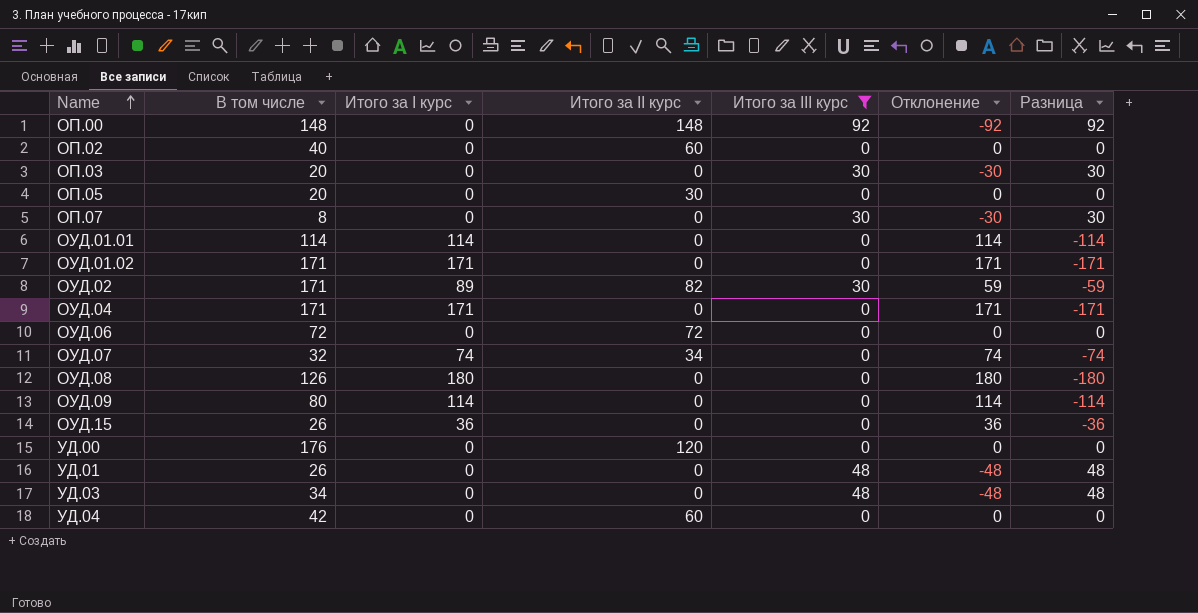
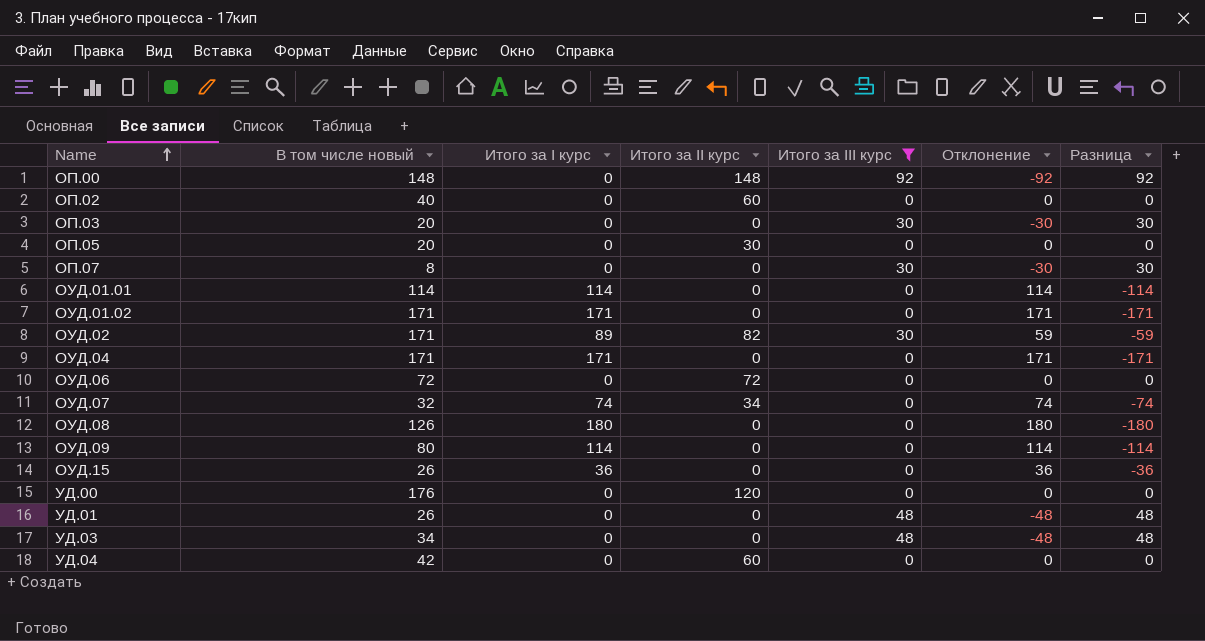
column name: В том числе -> В том числе новый

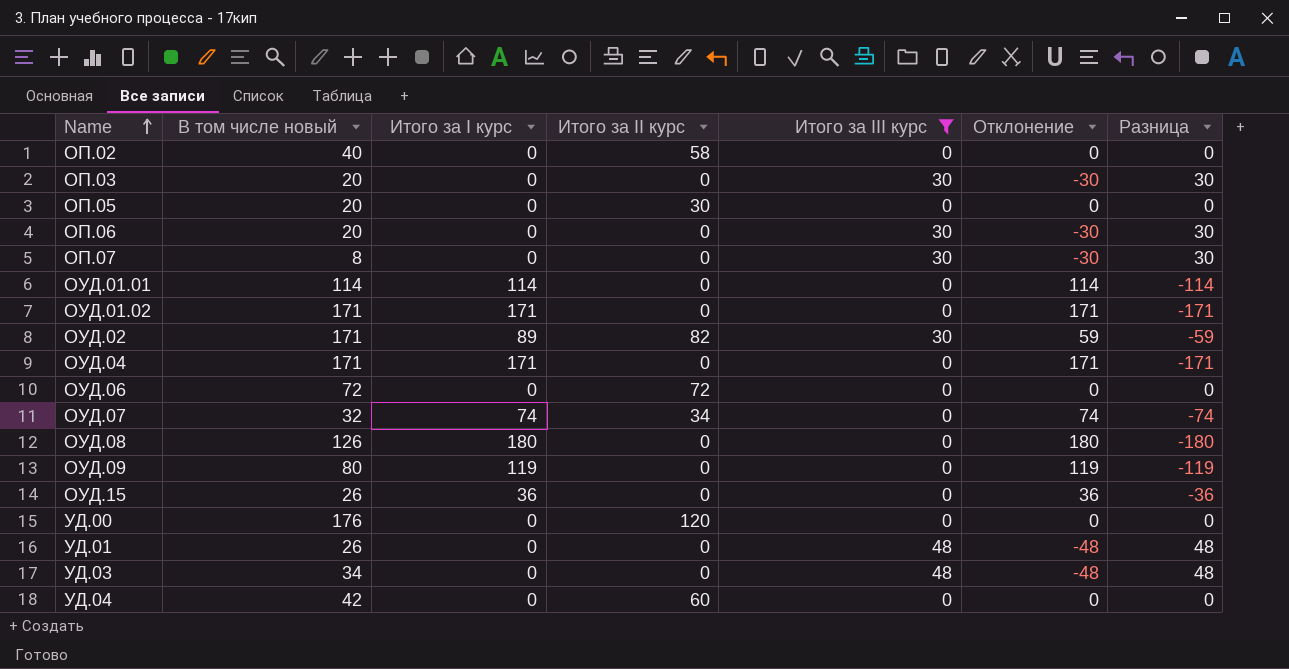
row ОП.00: 148 | 0 | 148 | 92 | -92 | 92 -> none
ОП.02 | Итого за II курс: 60 -> 58
row ОП.06: none -> 20 | 0 | 0 | 30 | -30 | 30
ОУД.09 | Итого за I курс: 114 -> 119
ОУД.09 | Отклонение: 114 -> 119
ОУД.09 | Разница: -114 -> -119

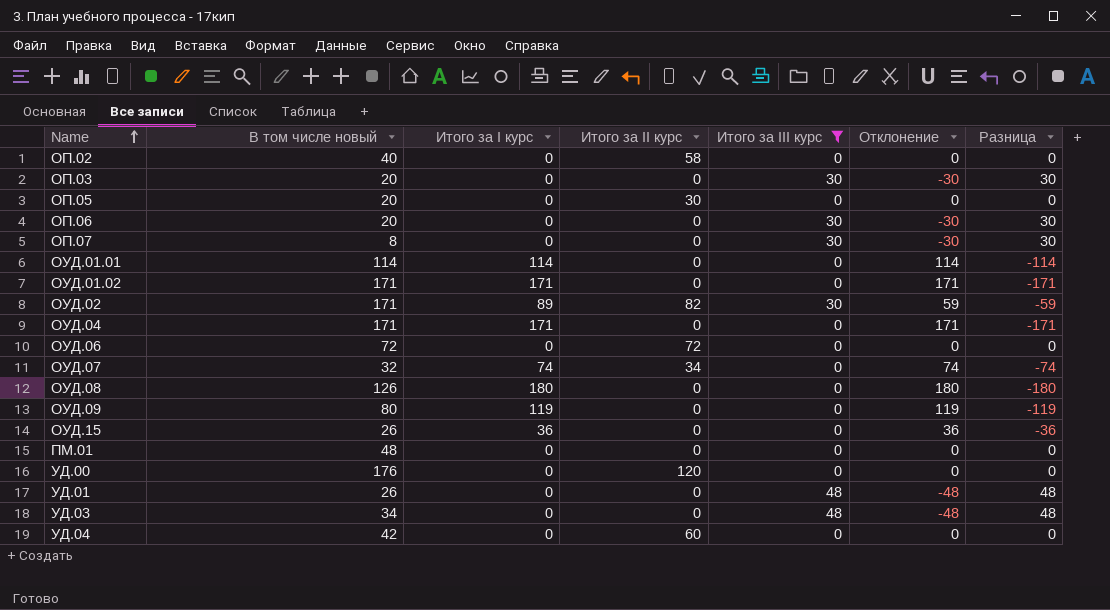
row ПМ.01: none -> 48 | 0 | 0 | 0 | 0 | 0

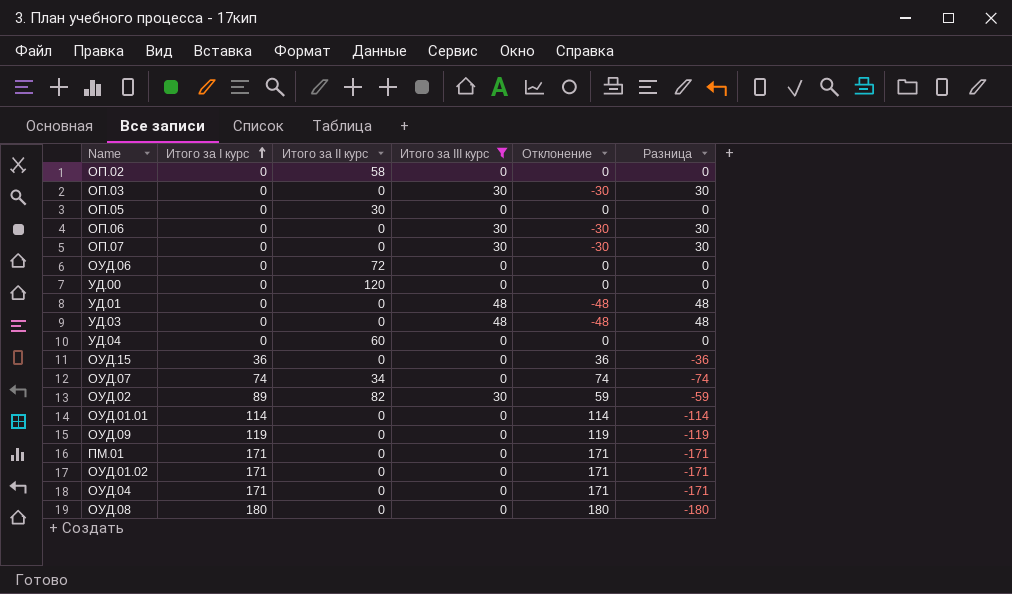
row order: Name ascending -> Итого за I курс ascending
column В том числе новый | position: 2 -> none
ПМ.01 | Итого за I курс: 0 -> 171
ПМ.01 | Отклонение: 0 -> 171
ПМ.01 | Разница: 0 -> -171

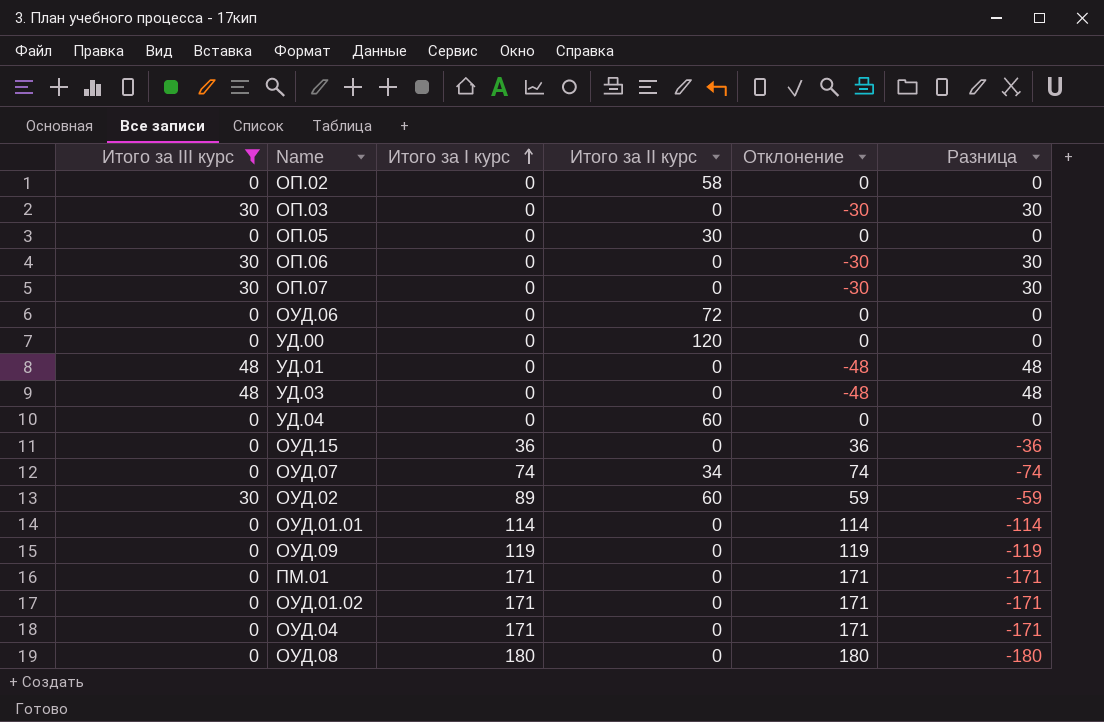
column Итого за III курс | position: 4 -> 1
ОУД.02 | Итого за II курс: 82 -> 60

